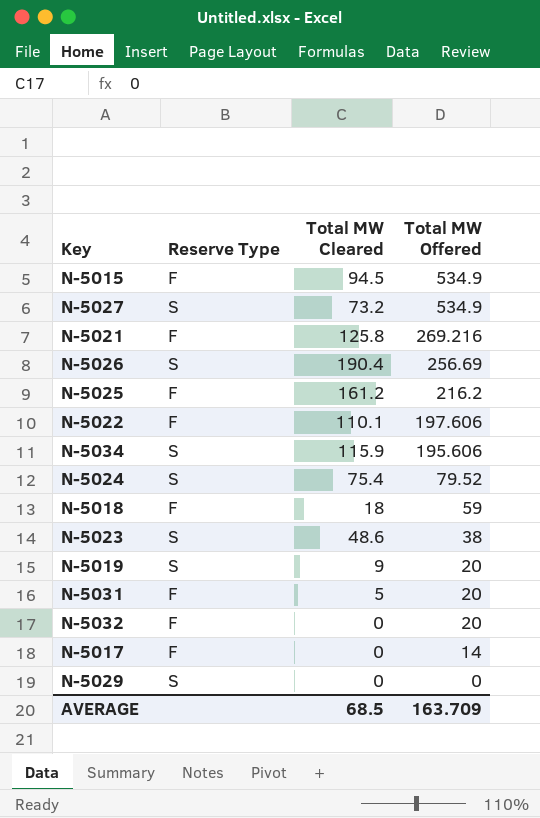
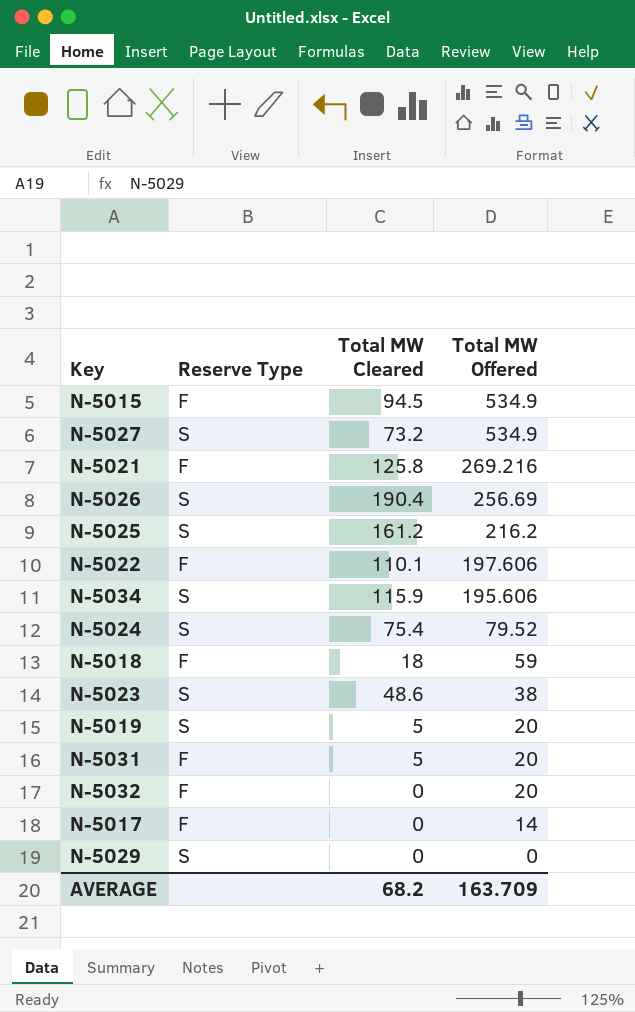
N-5025 | Reserve Type: F -> S
N-5019 | Total MW Cleared: 9 -> 5
AVERAGE | Total MW Cleared: 68.5 -> 68.2

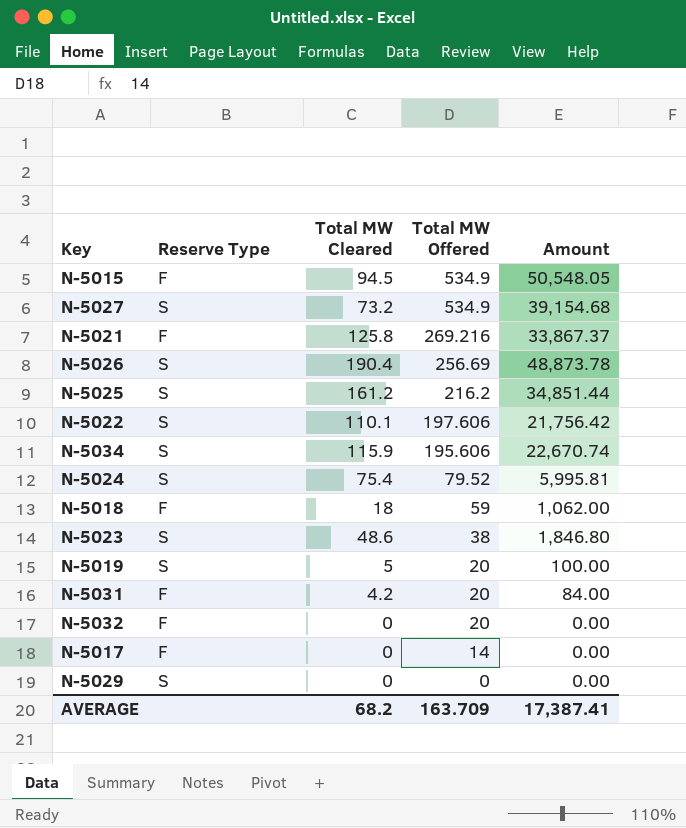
column Amount | formula: none -> [Total MW Cleared] * [Total MW Offered]
N-5022 | Reserve Type: F -> S
N-5031 | Total MW Cleared: 5 -> 4.2

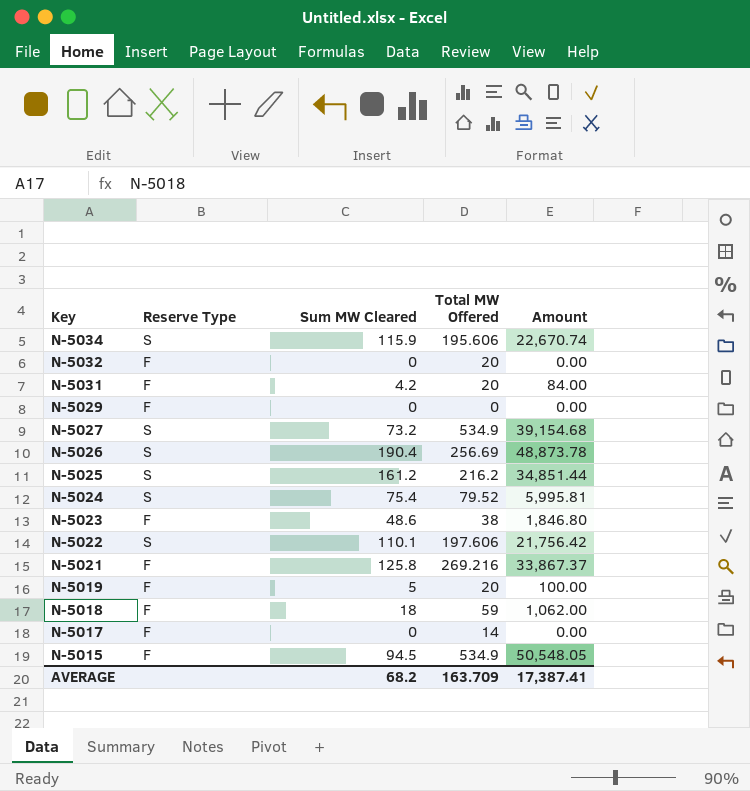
row order: Total MW Offered descending -> Key descending
column name: Total MW Cleared -> Sum MW Cleared
N-5029 | Reserve Type: S -> F
N-5023 | Reserve Type: S -> F
N-5019 | Reserve Type: S -> F

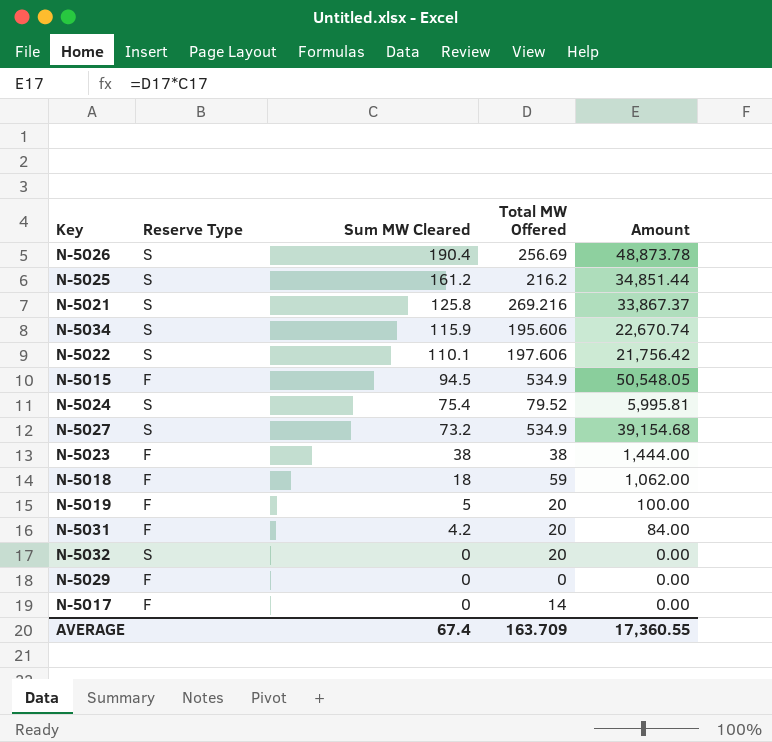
row order: Key descending -> Sum MW Cleared descending
N-5021 | Reserve Type: F -> S
N-5023 | Sum MW Cleared: 48.6 -> 38
N-5023 | Amount: 1,846.80 -> 1,444.00
N-5032 | Reserve Type: F -> S
AVERAGE | Sum MW Cleared: 68.2 -> 67.4
AVERAGE | Amount: 17,387.41 -> 17,360.55

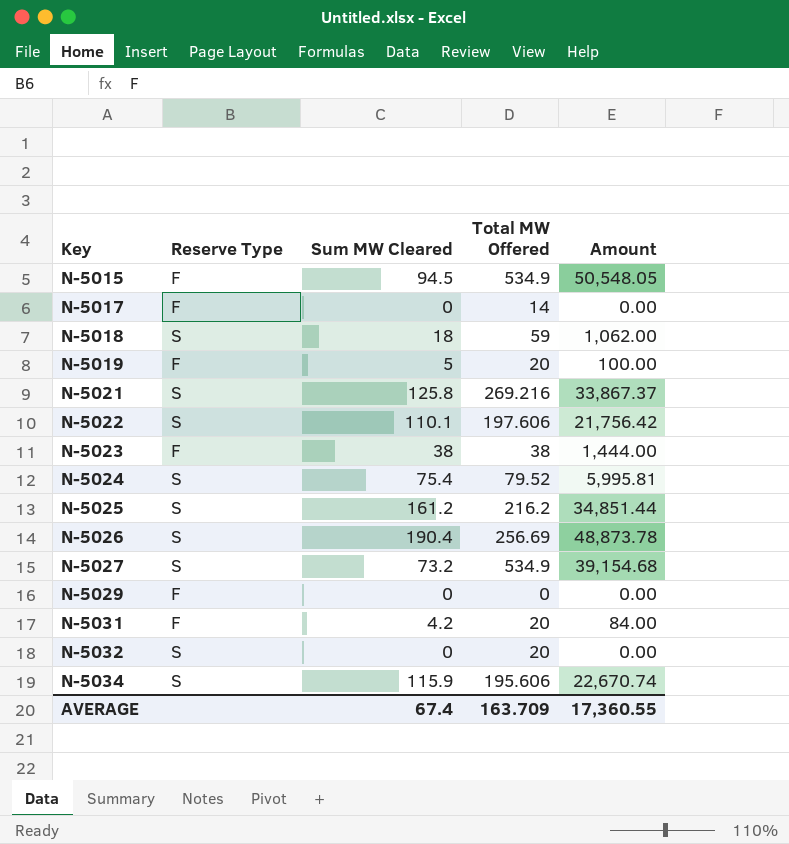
row order: Sum MW Cleared descending -> Key ascending
N-5018 | Reserve Type: F -> S

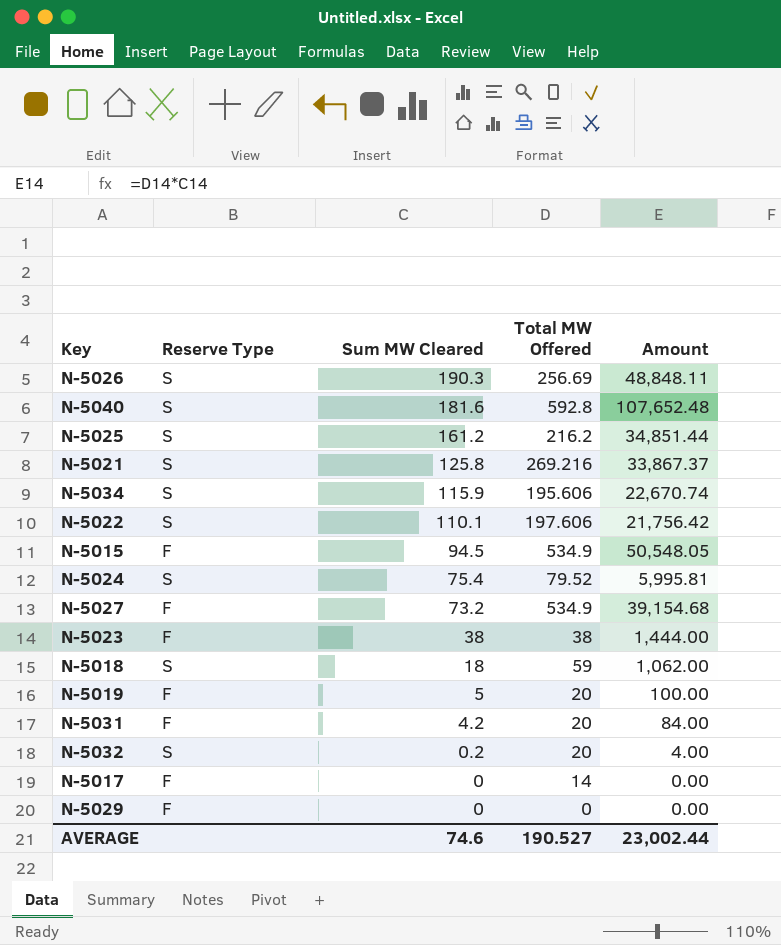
row order: Key ascending -> Sum MW Cleared descending
N-5026 | Sum MW Cleared: 190.4 -> 190.3
N-5026 | Amount: 48,873.78 -> 48,848.11
row N-5040: none -> S | 181.6 | 592.8 | 107,652.48
N-5027 | Reserve Type: S -> F
N-5032 | Sum MW Cleared: 0 -> 0.2
N-5032 | Amount: 0.00 -> 4.00
AVERAGE | Sum MW Cleared: 67.4 -> 74.6
AVERAGE | Total MW Offered: 163.709 -> 190.527
AVERAGE | Amount: 17,360.55 -> 23,002.44

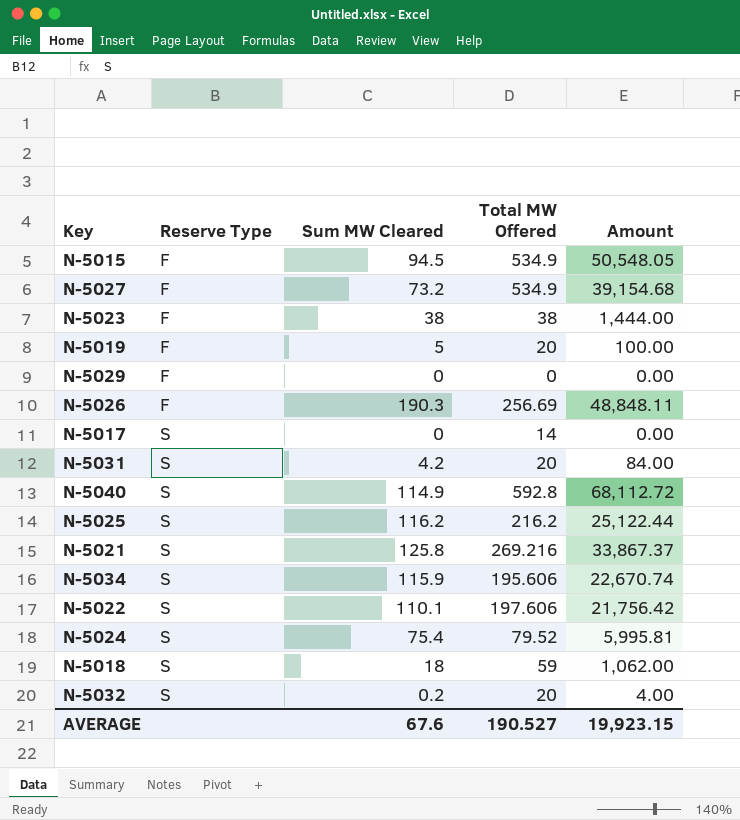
row order: Sum MW Cleared descending -> Reserve Type ascending
N-5026 | Reserve Type: S -> F
N-5017 | Reserve Type: F -> S
N-5031 | Reserve Type: F -> S
N-5040 | Sum MW Cleared: 181.6 -> 114.9
N-5040 | Amount: 107,652.48 -> 68,112.72
N-5025 | Sum MW Cleared: 161.2 -> 116.2
N-5025 | Amount: 34,851.44 -> 25,122.44
AVERAGE | Sum MW Cleared: 74.6 -> 67.6
AVERAGE | Amount: 23,002.44 -> 19,923.15

